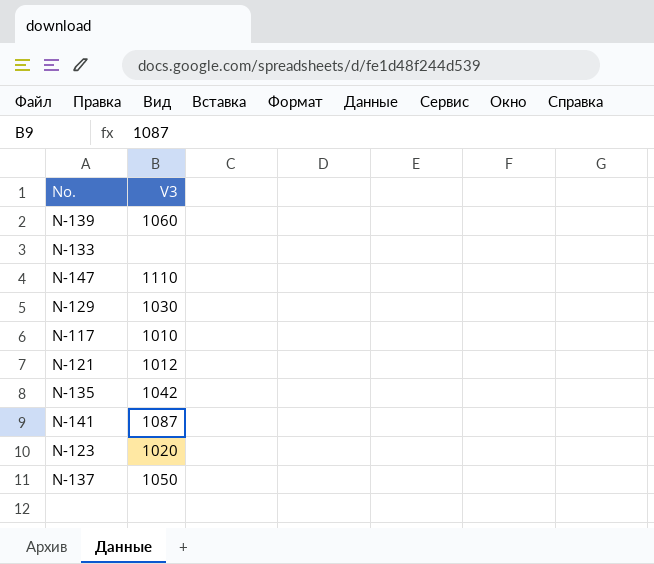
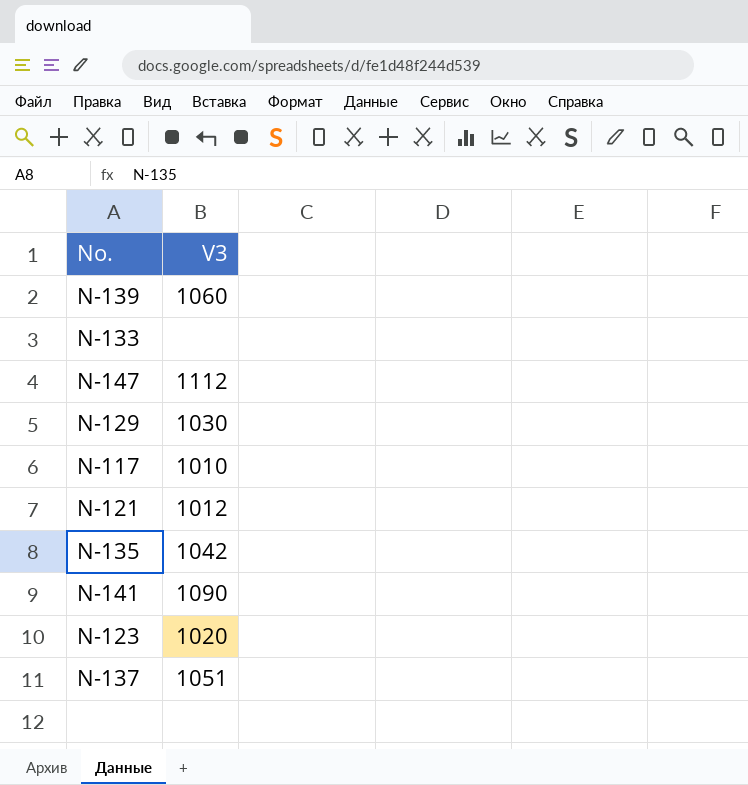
N-147 | V3: 1110 -> 1112
N-141 | V3: 1087 -> 1090
N-137 | V3: 1050 -> 1051

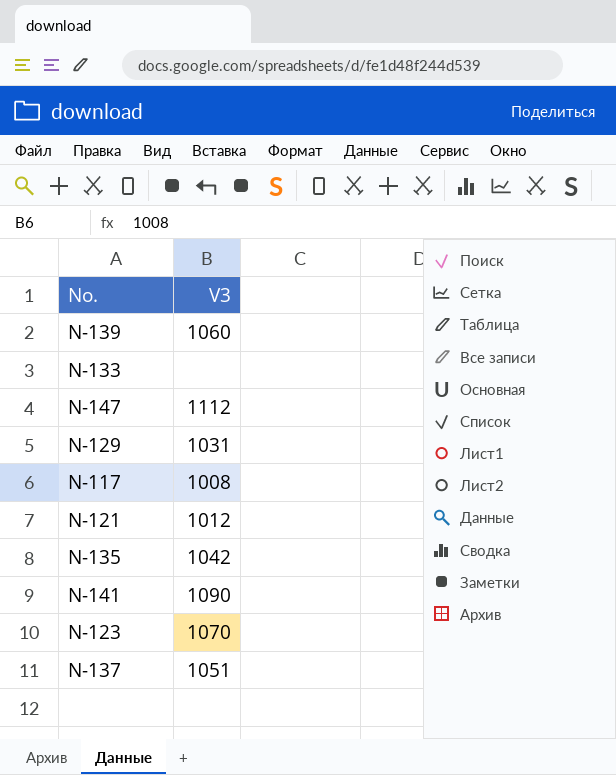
N-129 | V3: 1030 -> 1031
N-117 | V3: 1010 -> 1008
N-123 | V3: 1020 -> 1070

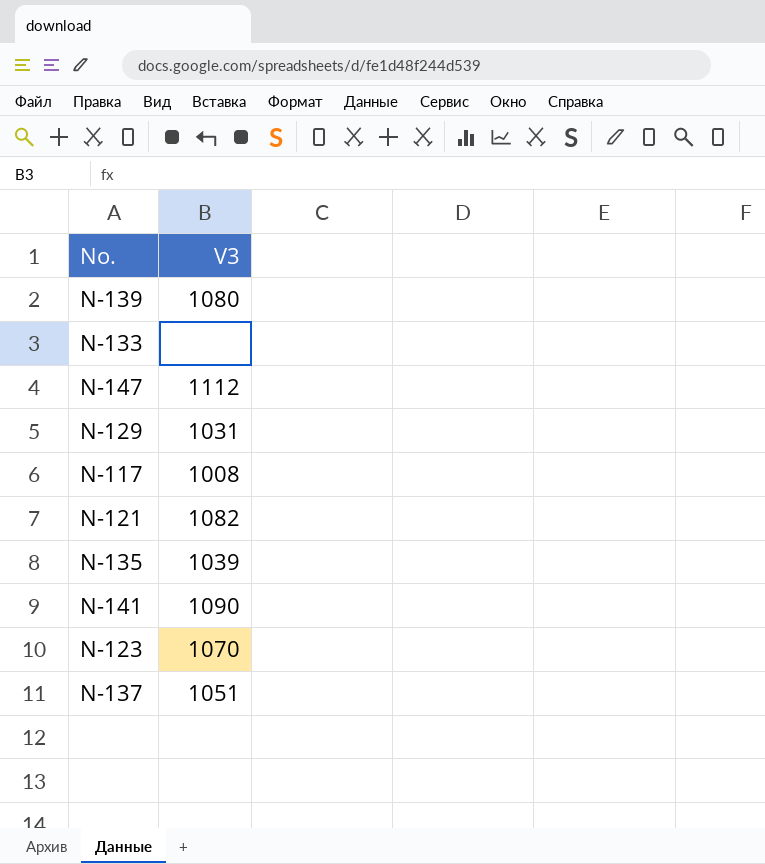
N-139 | V3: 1060 -> 1080
N-121 | V3: 1012 -> 1082
N-135 | V3: 1042 -> 1039

